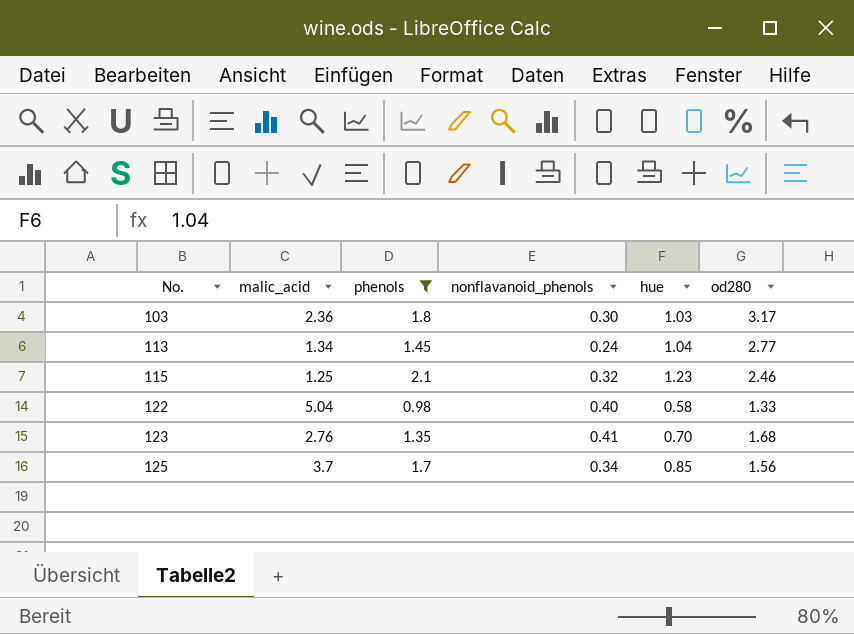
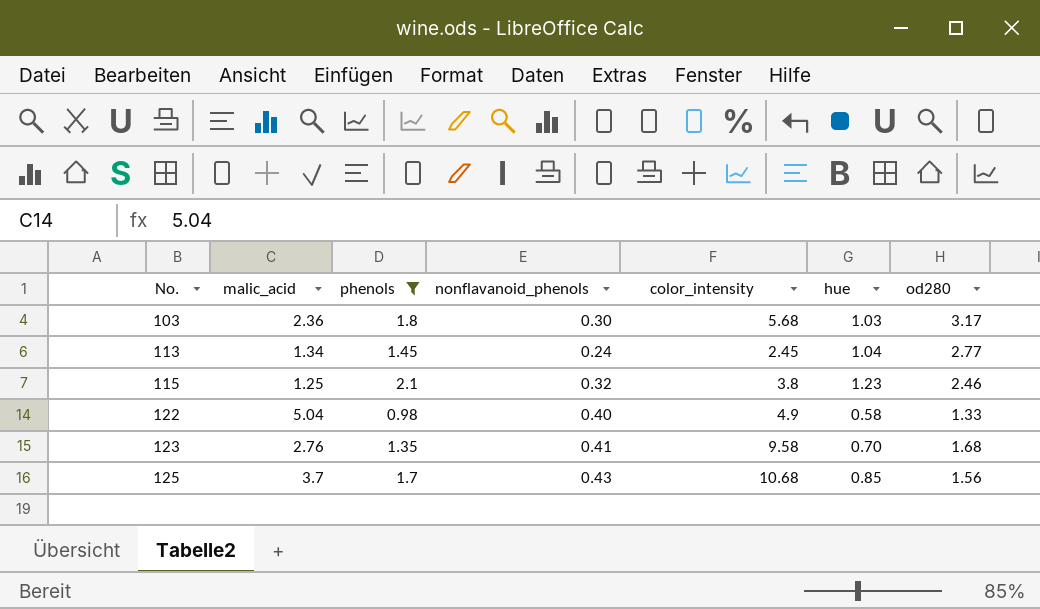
column color_intensity | position: none -> 5
125 | nonflavanoid_phenols: 0.34 -> 0.43

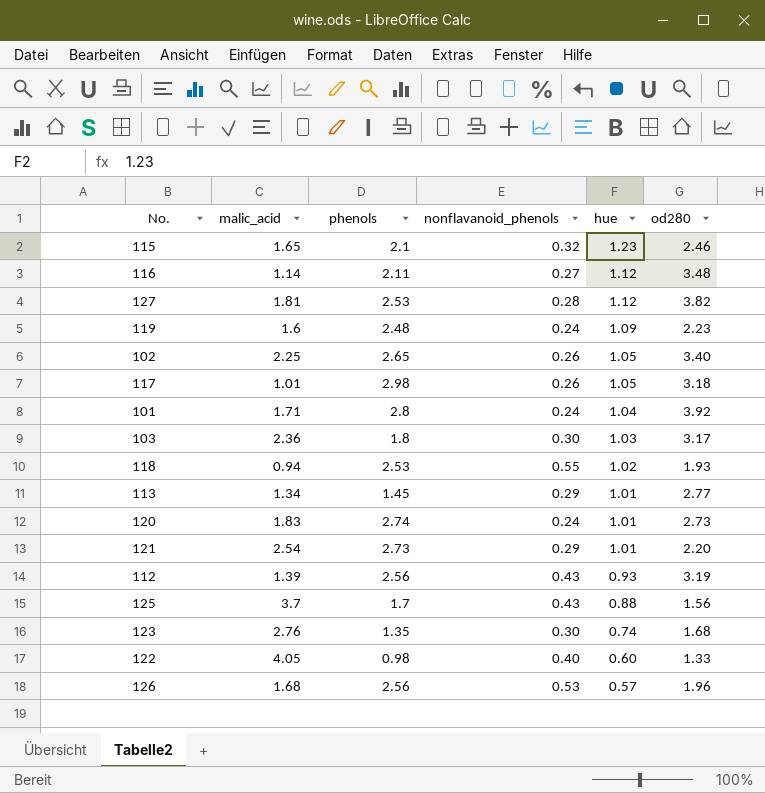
filter: phenols <= 2.1 -> none
row order: No. ascending -> hue descending
column color_intensity | position: 5 -> none
115 | malic_acid: 1.25 -> 1.65
113 | nonflavanoid_phenols: 0.24 -> 0.29
113 | hue: 1.04 -> 1.01
125 | hue: 0.85 -> 0.88
123 | nonflavanoid_phenols: 0.41 -> 0.30
123 | hue: 0.70 -> 0.74
122 | malic_acid: 5.04 -> 4.05
122 | hue: 0.58 -> 0.60

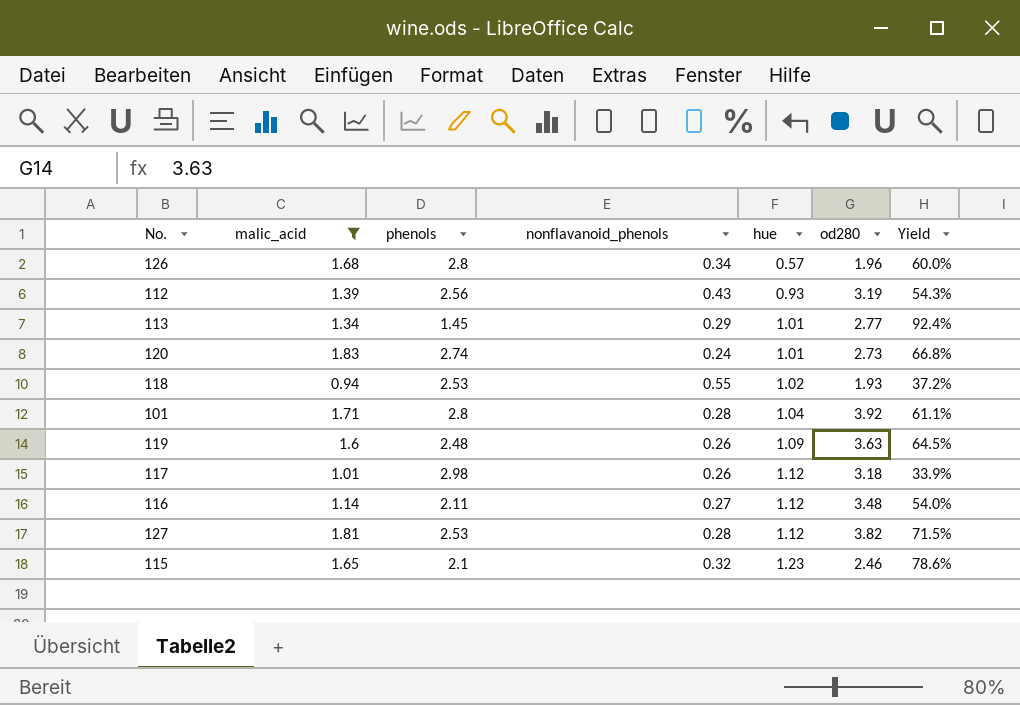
filter: none -> malic_acid <= 1.83
row order: hue descending -> hue ascending
column Yield | formula: none -> [malic_acid] / [phenols]
126 | phenols: 2.56 -> 2.8
126 | nonflavanoid_phenols: 0.53 -> 0.34
101 | nonflavanoid_phenols: 0.24 -> 0.28
119 | nonflavanoid_phenols: 0.24 -> 0.26
119 | od280: 2.23 -> 3.63
117 | hue: 1.05 -> 1.12

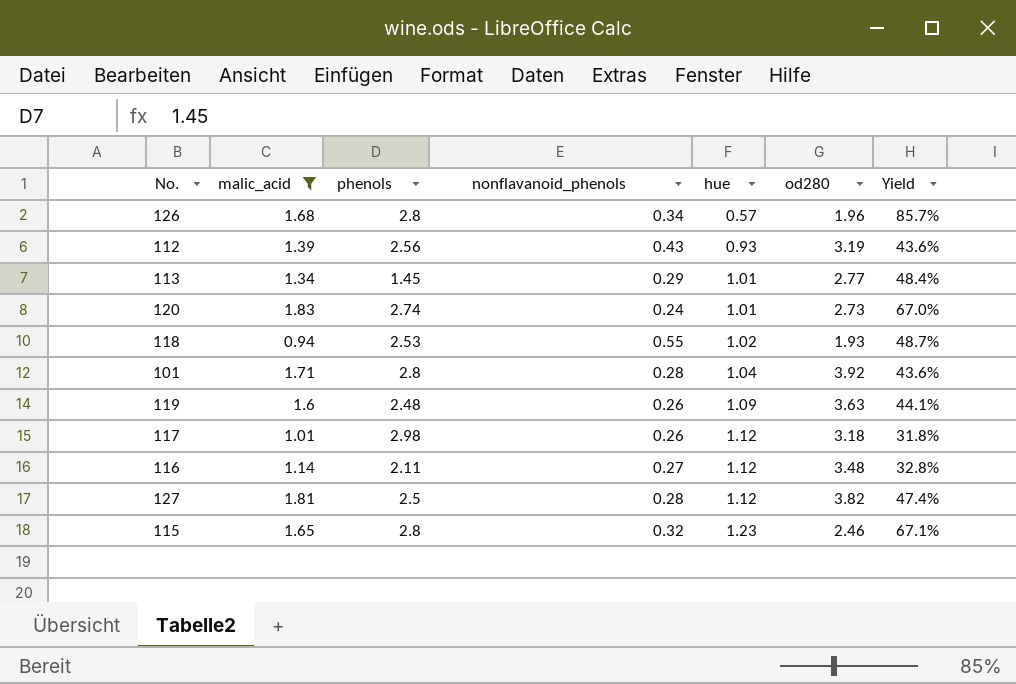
column Yield | formula: [malic_acid] / [phenols] -> [malic_acid] / [od280]
127 | phenols: 2.53 -> 2.5
115 | phenols: 2.1 -> 2.8

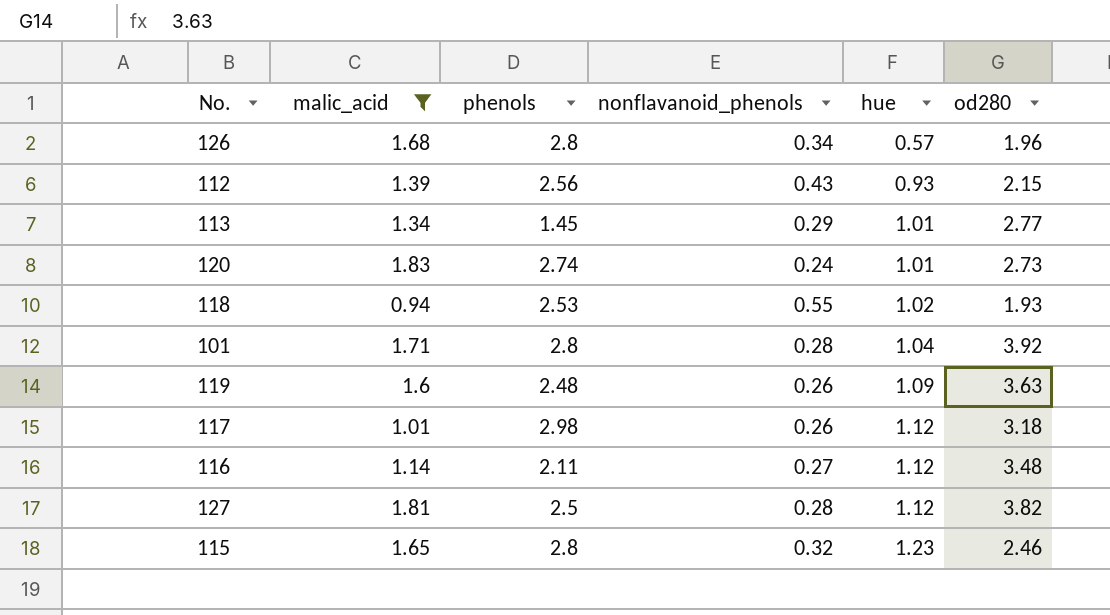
column Yield | formula: [malic_acid] / [od280] -> none
112 | od280: 3.19 -> 2.15

